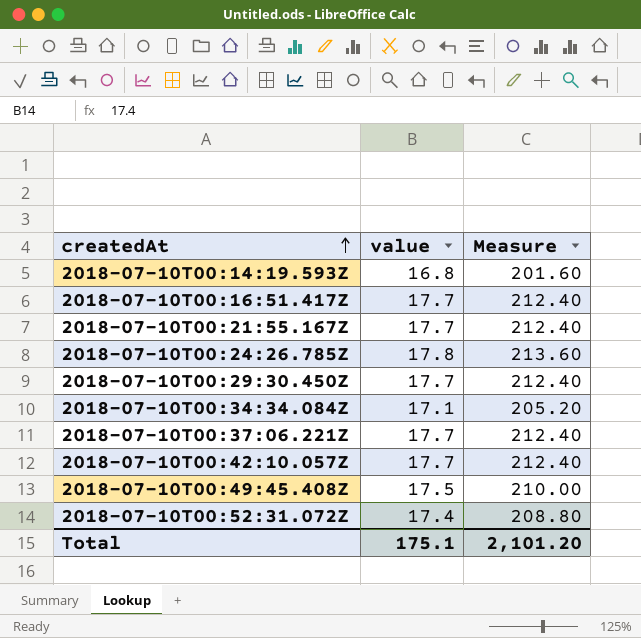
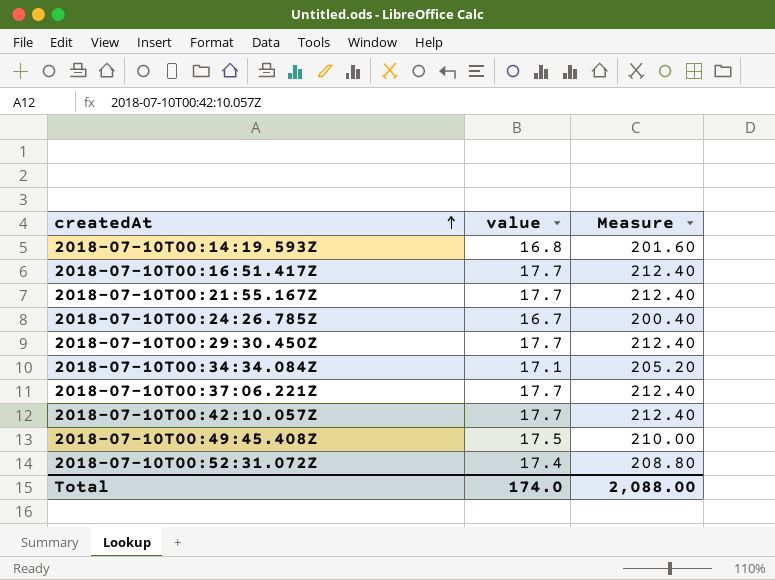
2018-07-10T00:24:26.785Z | value: 17.8 -> 16.7
2018-07-10T00:24:26.785Z | Measure: 213.60 -> 200.40
Total | value: 175.1 -> 174.0
Total | Measure: 2,101.20 -> 2,088.00

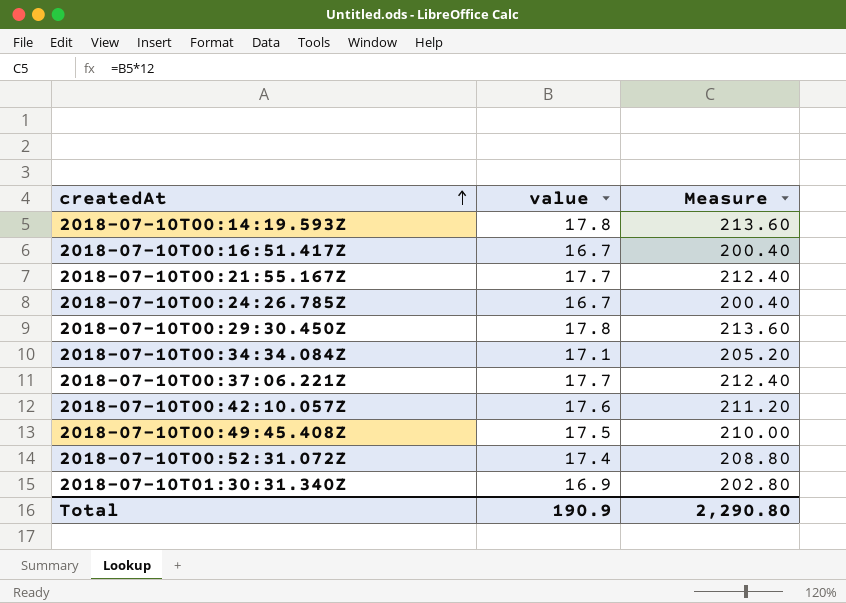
2018-07-10T00:14:19.593Z | value: 16.8 -> 17.8
2018-07-10T00:14:19.593Z | Measure: 201.60 -> 213.60
2018-07-10T00:16:51.417Z | value: 17.7 -> 16.7
2018-07-10T00:16:51.417Z | Measure: 212.40 -> 200.40
2018-07-10T00:29:30.450Z | value: 17.7 -> 17.8
2018-07-10T00:29:30.450Z | Measure: 212.40 -> 213.60
2018-07-10T00:42:10.057Z | value: 17.7 -> 17.6
2018-07-10T00:42:10.057Z | Measure: 212.40 -> 211.20
row 2018-07-10T01:30:31.340Z: none -> 16.9 | 202.80
Total | value: 174.0 -> 190.9
Total | Measure: 2,088.00 -> 2,290.80

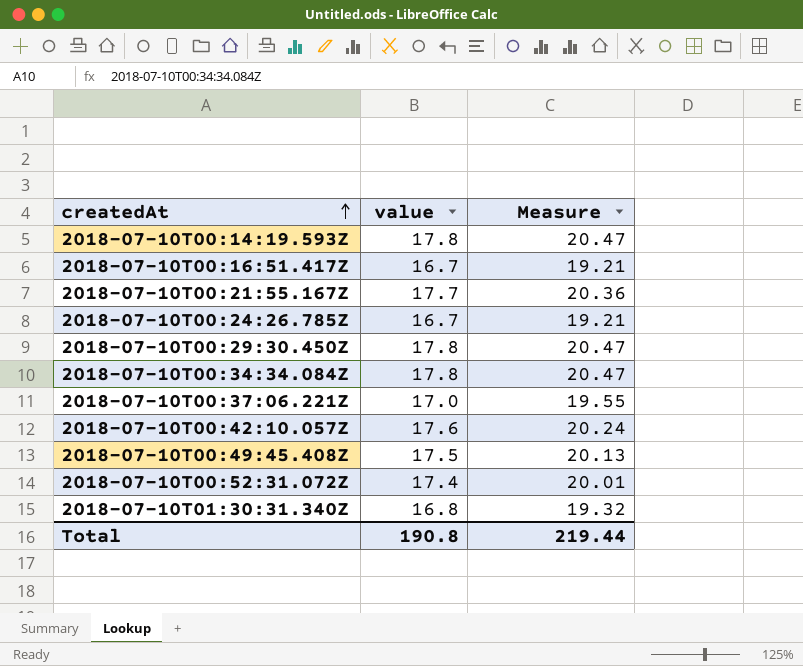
column Measure | formula: [value] * 12 -> [value] * 1.15
2018-07-10T00:34:34.084Z | value: 17.1 -> 17.8
2018-07-10T00:37:06.221Z | value: 17.7 -> 17.0
2018-07-10T01:30:31.340Z | value: 16.9 -> 16.8
Total | value: 190.9 -> 190.8
Total | Measure: 2,290.80 -> 219.44

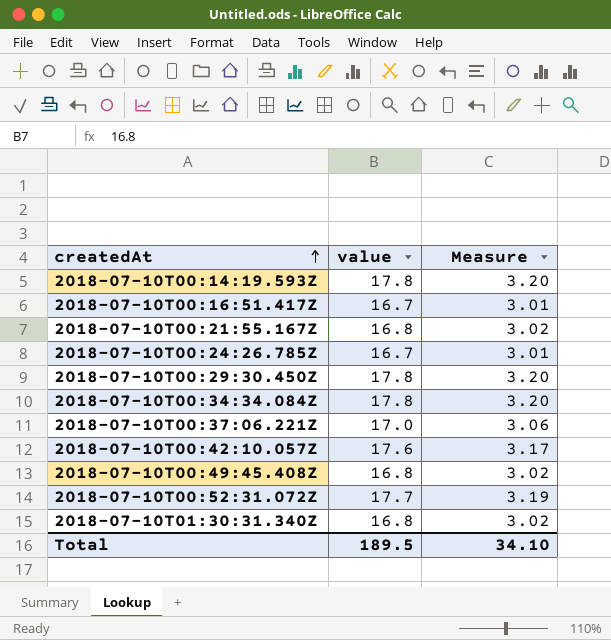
column Measure | formula: [value] * 1.15 -> [value] * 0.18
2018-07-10T00:21:55.167Z | value: 17.7 -> 16.8
2018-07-10T00:49:45.408Z | value: 17.5 -> 16.8
2018-07-10T00:52:31.072Z | value: 17.4 -> 17.7
Total | value: 190.8 -> 189.5
Total | Measure: 219.44 -> 34.10

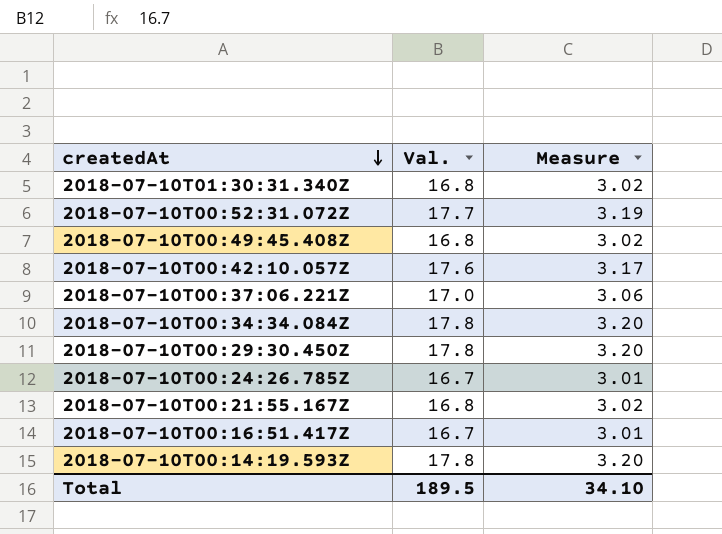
row order: createdAt ascending -> createdAt descending
column name: value -> Val.

